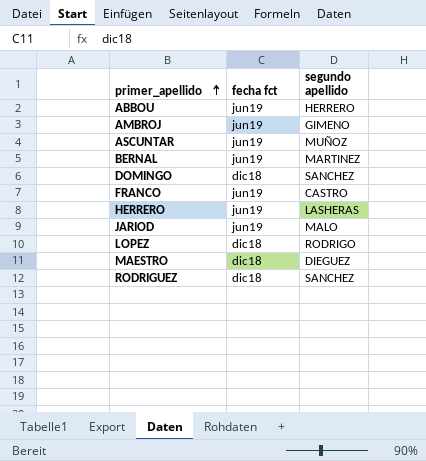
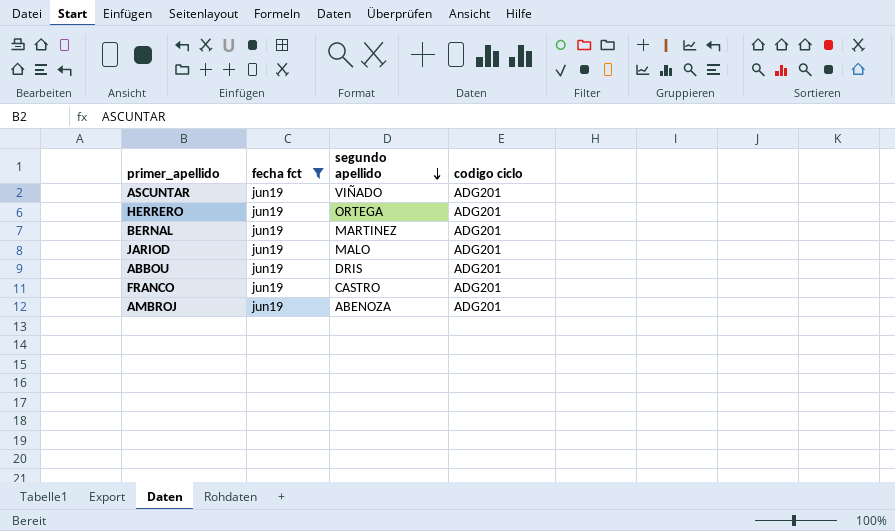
filter: none -> fecha fct = jun19
row order: primer_apellido ascending -> segundo apellido descending
column codigo ciclo | position: none -> 4
ASCUNTAR | segundo apellido: MUÑOZ -> VIÑADO
HERRERO | segundo apellido: LASHERAS -> ORTEGA
ABBOU | segundo apellido: HERRERO -> DRIS
AMBROJ | segundo apellido: GIMENO -> ABENOZA

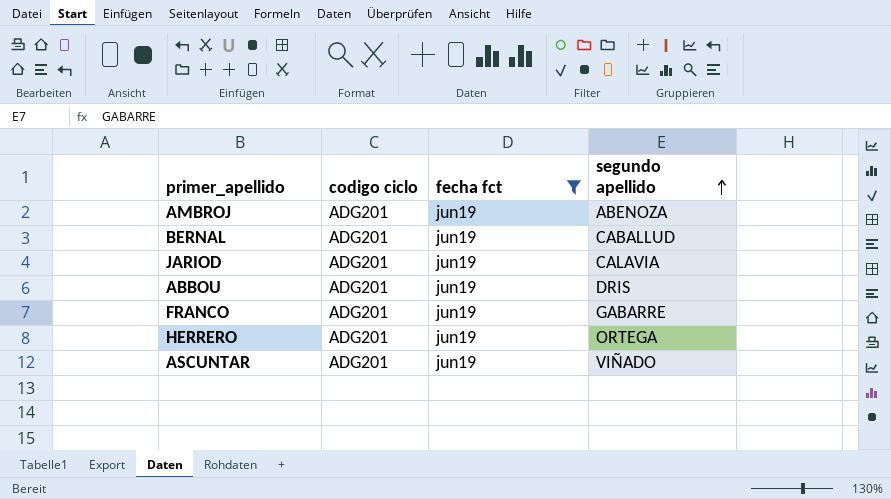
row order: segundo apellido descending -> segundo apellido ascending
column codigo ciclo | position: 4 -> 2
BERNAL | segundo apellido: MARTINEZ -> CABALLUD
JARIOD | segundo apellido: MALO -> CALAVIA
FRANCO | segundo apellido: CASTRO -> GABARRE

